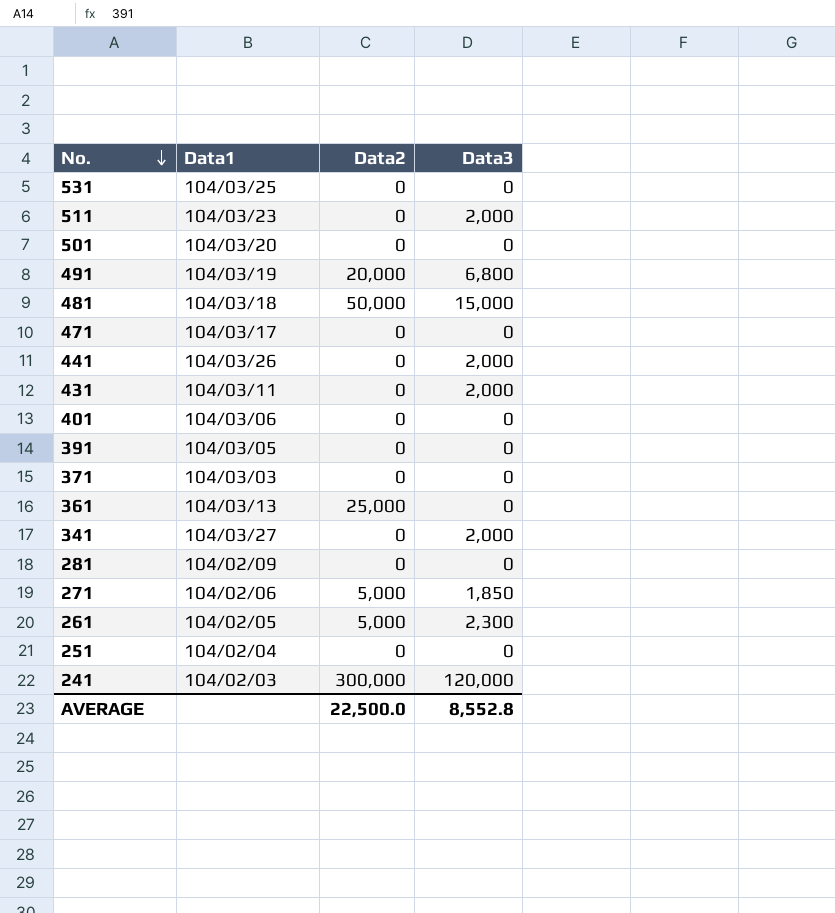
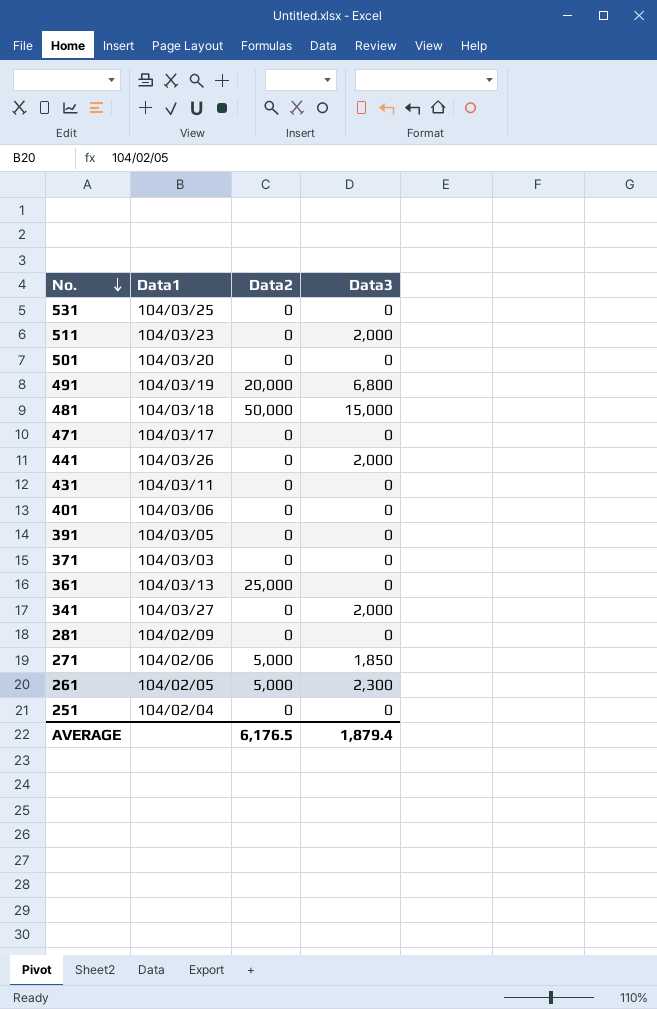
row 241: 104/02/03 | 300,000 | 120,000 -> none
431 | Data3: 2,000 -> 0
AVERAGE | Data2: 22,500.0 -> 6,176.5
AVERAGE | Data3: 8,552.8 -> 1,879.4

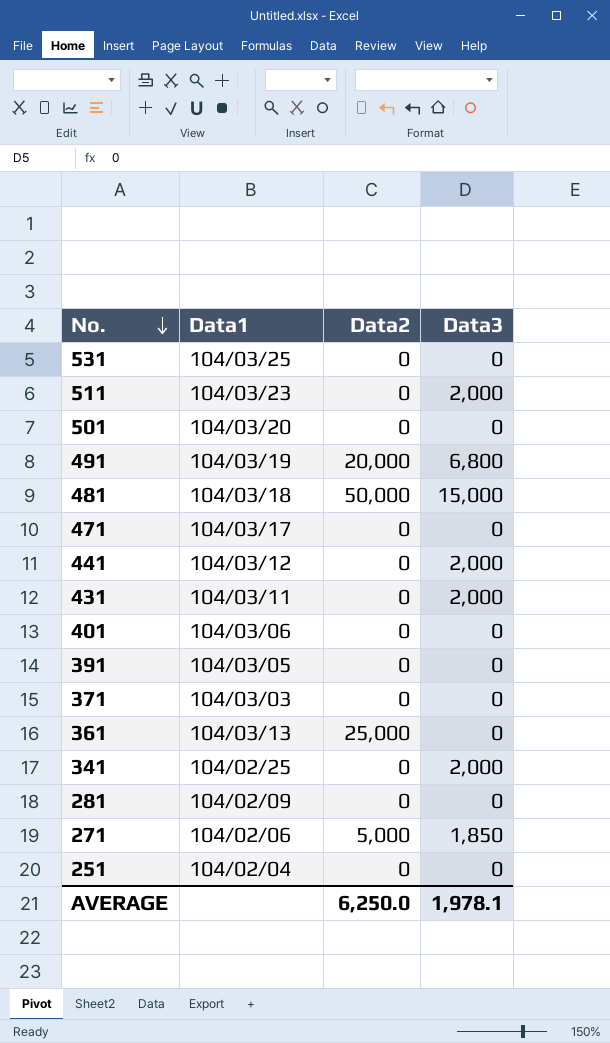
row 261: 104/02/05 | 5,000 | 2,300 -> none
441 | Data1: 104/03/26 -> 104/03/12
431 | Data3: 0 -> 2,000
341 | Data1: 104/03/27 -> 104/02/25
AVERAGE | Data2: 6,176.5 -> 6,250.0
AVERAGE | Data3: 1,879.4 -> 1,978.1

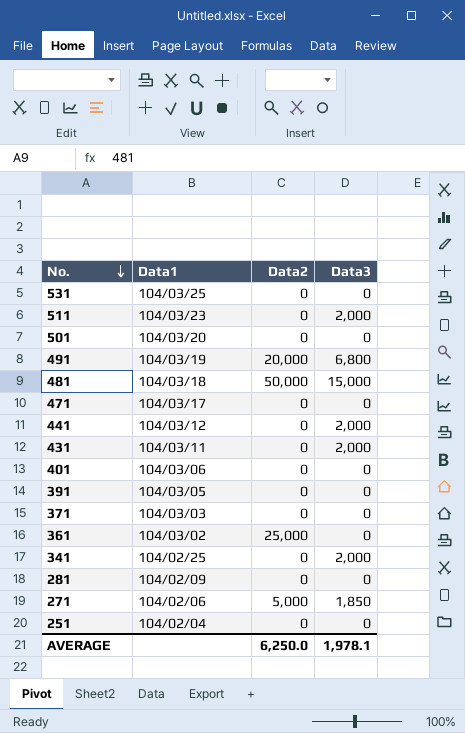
361 | Data1: 104/03/13 -> 104/03/02

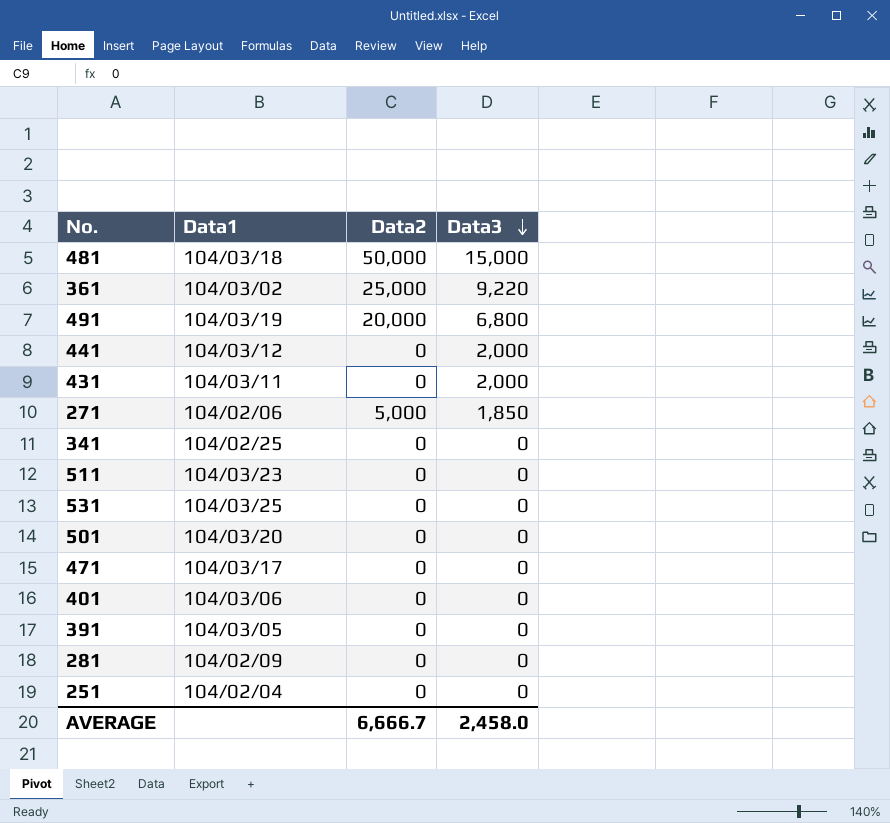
row order: No. descending -> Data3 descending
row 371: 104/03/03 | 0 | 0 -> none
361 | Data3: 0 -> 9,220
341 | Data3: 2,000 -> 0
511 | Data3: 2,000 -> 0
AVERAGE | Data2: 6,250.0 -> 6,666.7
AVERAGE | Data3: 1,978.1 -> 2,458.0

